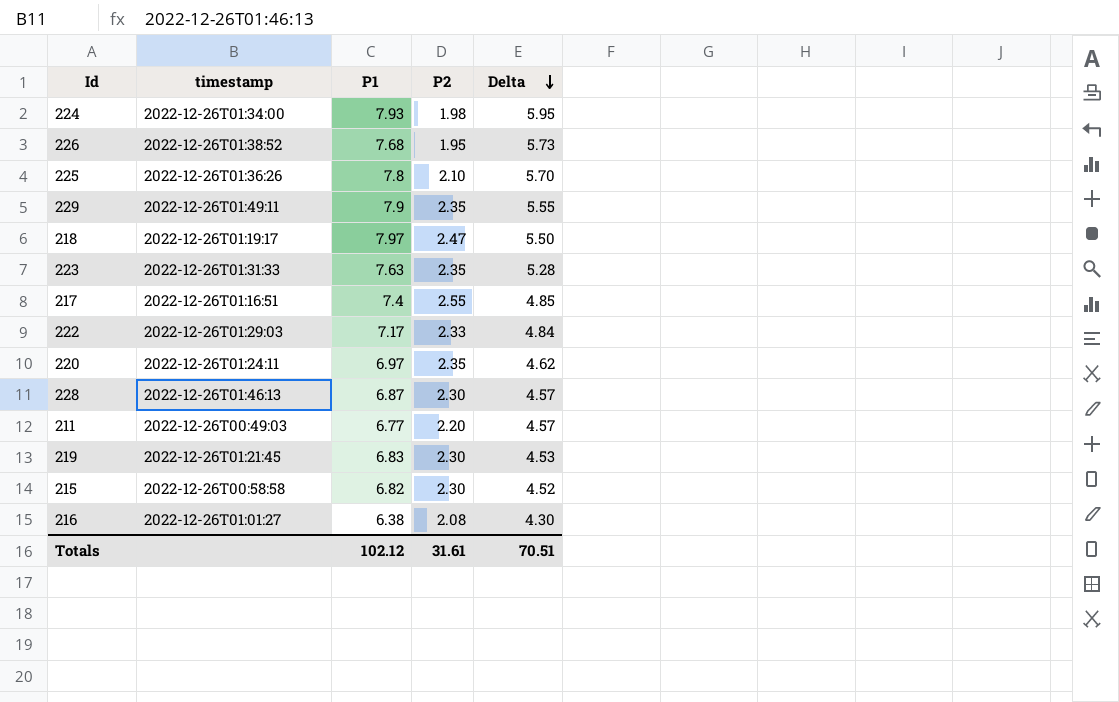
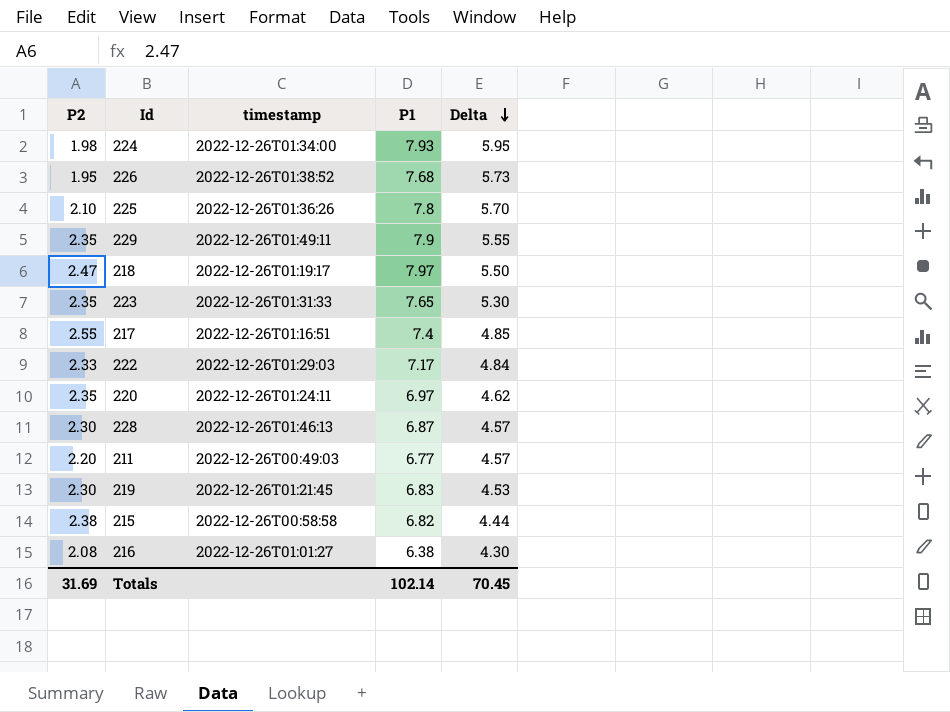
column P2 | position: 4 -> 1
223 | P1: 7.63 -> 7.65
223 | Delta: 5.28 -> 5.30
215 | P2: 2.30 -> 2.38
215 | Delta: 4.52 -> 4.44
Totals | P2: 31.61 -> 31.69
Totals | P1: 102.12 -> 102.14
Totals | Delta: 70.51 -> 70.45

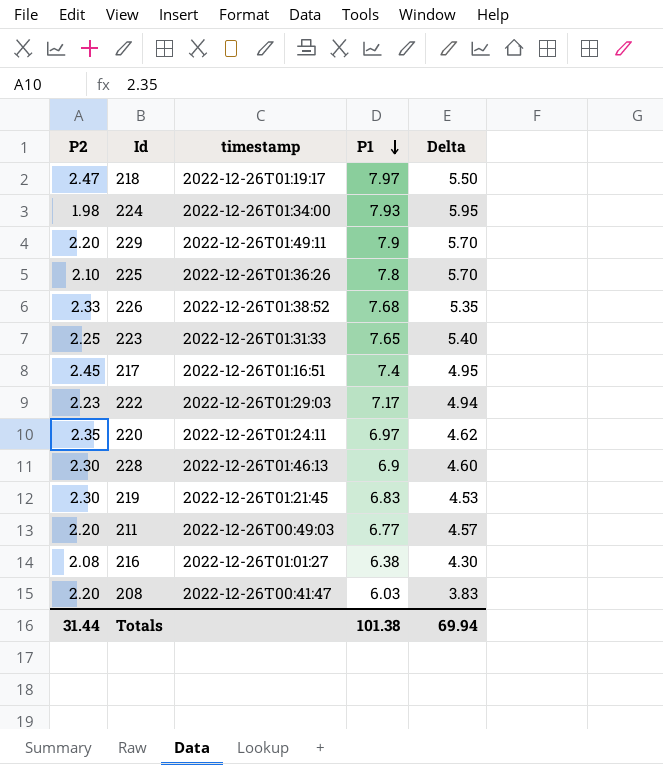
row order: Delta descending -> P1 descending
row 215: 2.38 | 2022-12-26T00:58:58 | 6.82 | 4.44 -> none
229 | P2: 2.35 -> 2.20
229 | Delta: 5.55 -> 5.70
226 | P2: 1.95 -> 2.33
226 | Delta: 5.73 -> 5.35
223 | P2: 2.35 -> 2.25
223 | Delta: 5.30 -> 5.40
217 | P2: 2.55 -> 2.45
217 | Delta: 4.85 -> 4.95
222 | P2: 2.33 -> 2.23
222 | Delta: 4.84 -> 4.94
228 | P1: 6.87 -> 6.9
228 | Delta: 4.57 -> 4.60
row 208: none -> 2.20 | 2022-12-26T00:41:47 | 6.03 | 3.83
Totals | P2: 31.69 -> 31.44
Totals | P1: 102.14 -> 101.38
Totals | Delta: 70.45 -> 69.94

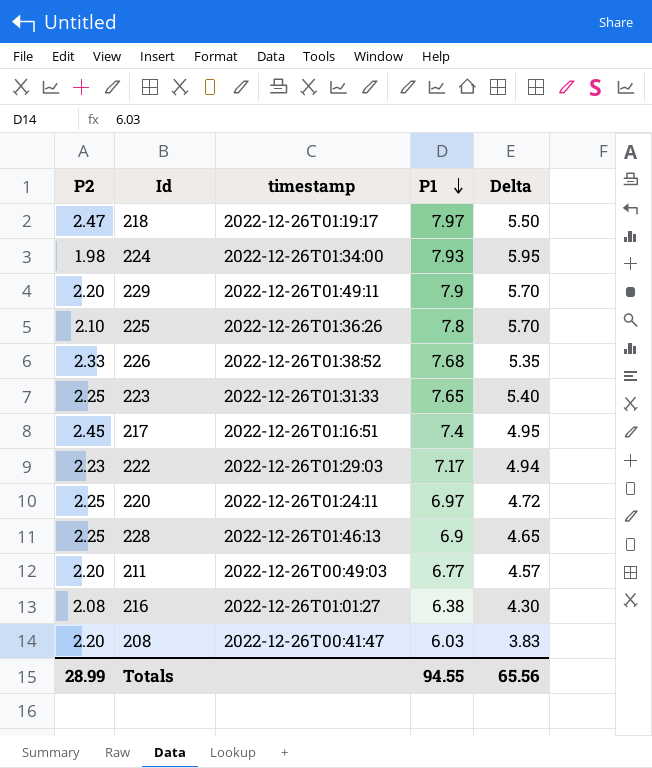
row 219: 2.30 | 2022-12-26T01:21:45 | 6.83 | 4.53 -> none
220 | P2: 2.35 -> 2.25
220 | Delta: 4.62 -> 4.72
228 | P2: 2.30 -> 2.25
228 | Delta: 4.60 -> 4.65
Totals | P2: 31.44 -> 28.99
Totals | P1: 101.38 -> 94.55
Totals | Delta: 69.94 -> 65.56

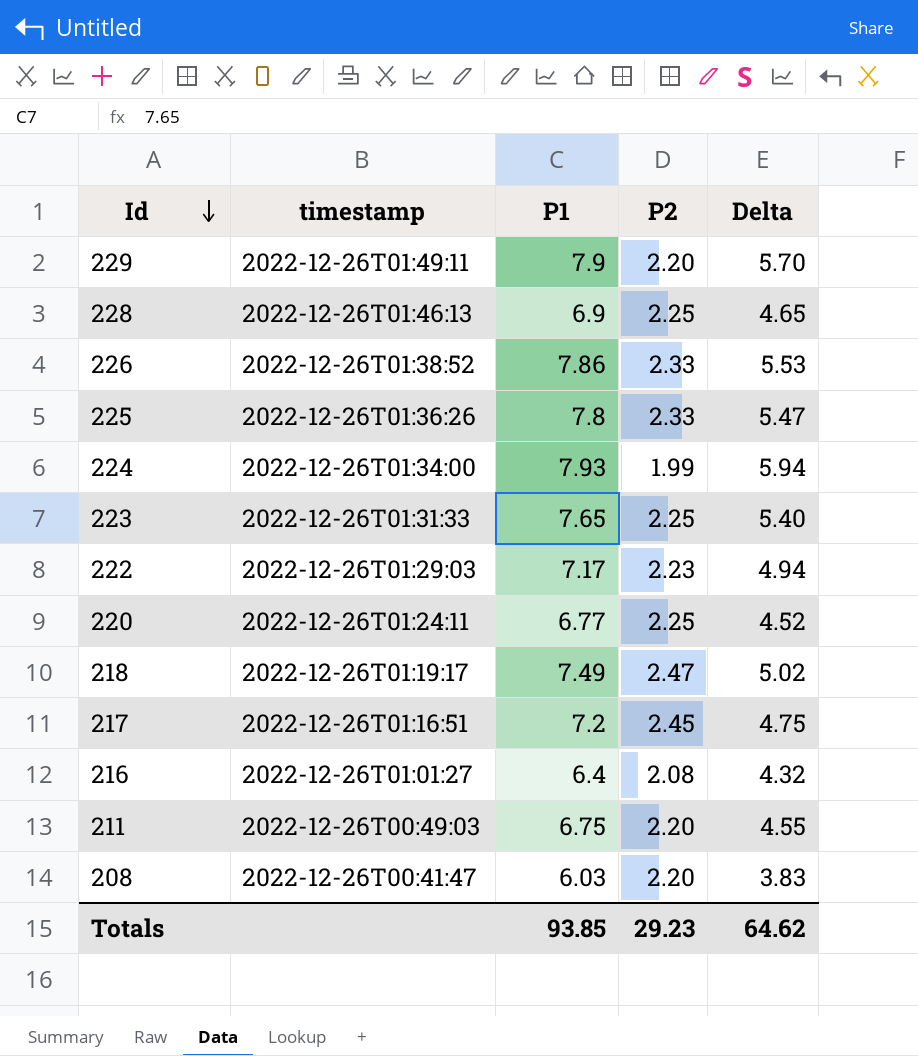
row order: P1 descending -> Id descending
column P2 | position: 1 -> 4
226 | P1: 7.68 -> 7.86
226 | Delta: 5.35 -> 5.53
225 | P2: 2.10 -> 2.33
225 | Delta: 5.70 -> 5.47
224 | P2: 1.98 -> 1.99
224 | Delta: 5.95 -> 5.94
220 | P1: 6.97 -> 6.77
220 | Delta: 4.72 -> 4.52
218 | P1: 7.97 -> 7.49
218 | Delta: 5.50 -> 5.02
217 | P1: 7.4 -> 7.2
217 | Delta: 4.95 -> 4.75
216 | P1: 6.38 -> 6.4
216 | Delta: 4.30 -> 4.32
211 | P1: 6.77 -> 6.75
211 | Delta: 4.57 -> 4.55
Totals | P1: 94.55 -> 93.85
Totals | P2: 28.99 -> 29.23
Totals | Delta: 65.56 -> 64.62

